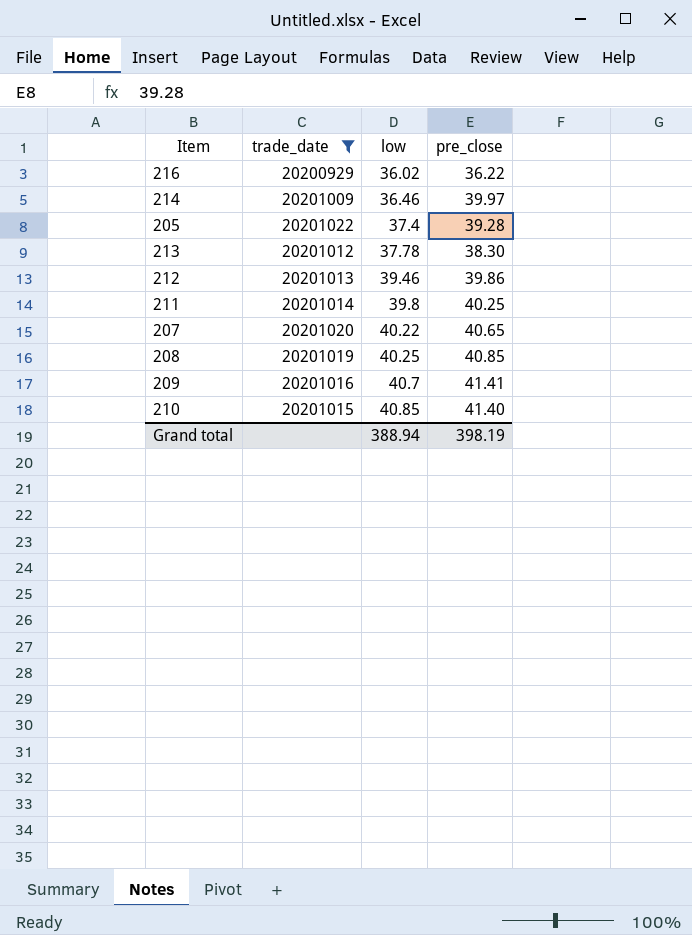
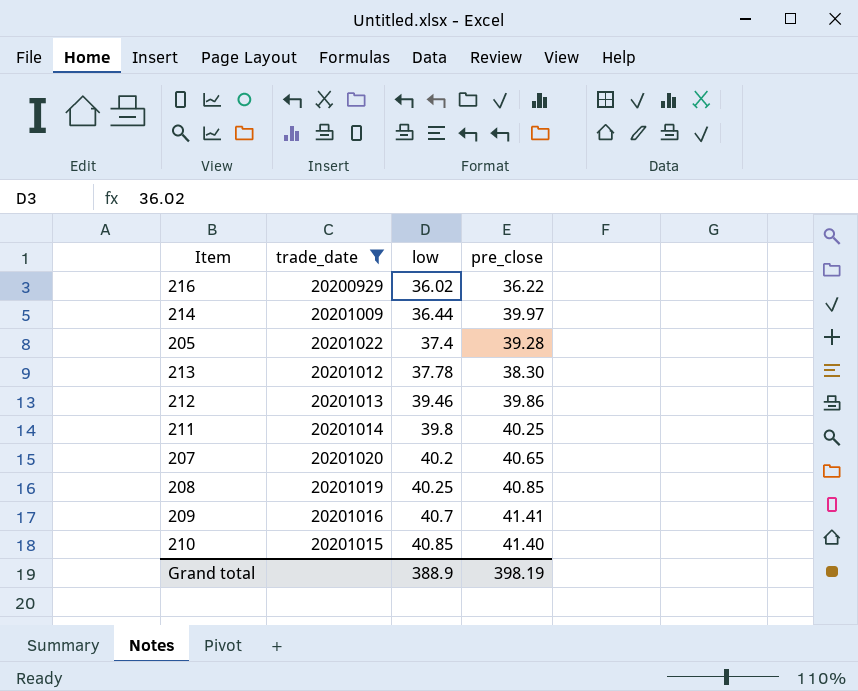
214 | low: 36.46 -> 36.44
207 | low: 40.22 -> 40.2
Grand total | low: 388.94 -> 388.9

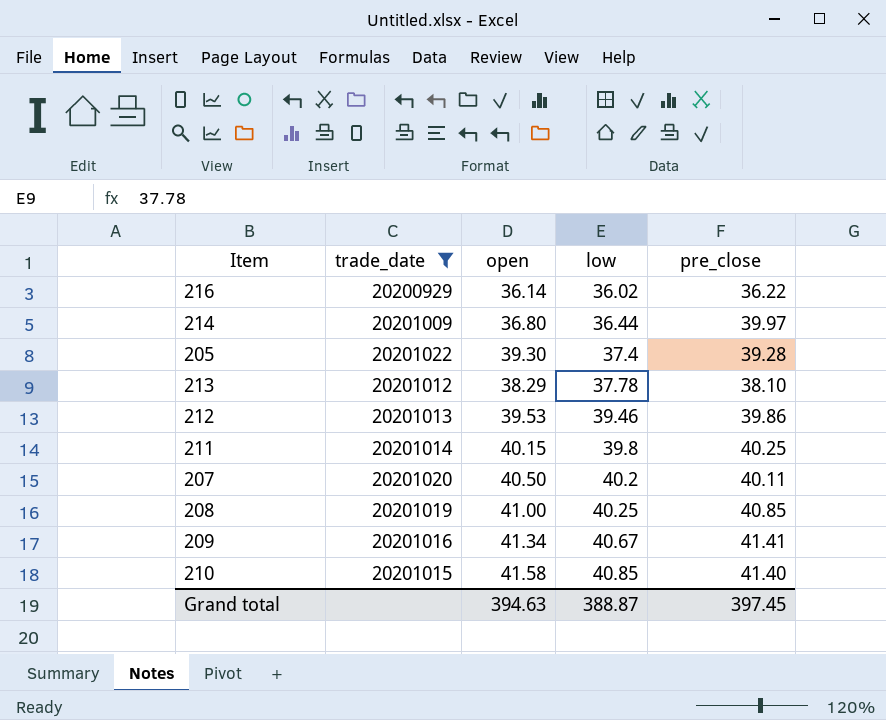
column open | position: none -> 3
213 | pre_close: 38.30 -> 38.10
207 | pre_close: 40.65 -> 40.11
209 | low: 40.7 -> 40.67
Grand total | low: 388.9 -> 388.87
Grand total | pre_close: 398.19 -> 397.45

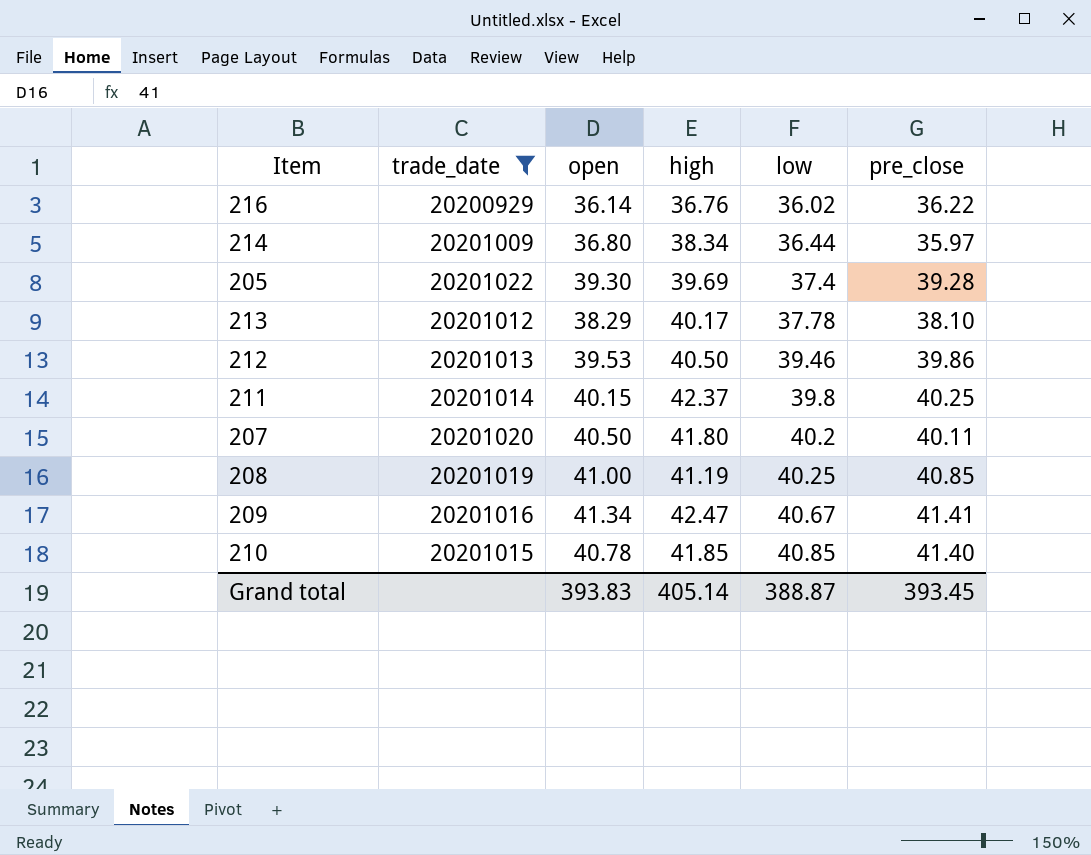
column high | position: none -> 4
214 | pre_close: 39.97 -> 35.97
210 | open: 41.58 -> 40.78
Grand total | open: 394.63 -> 393.83
Grand total | pre_close: 397.45 -> 393.45

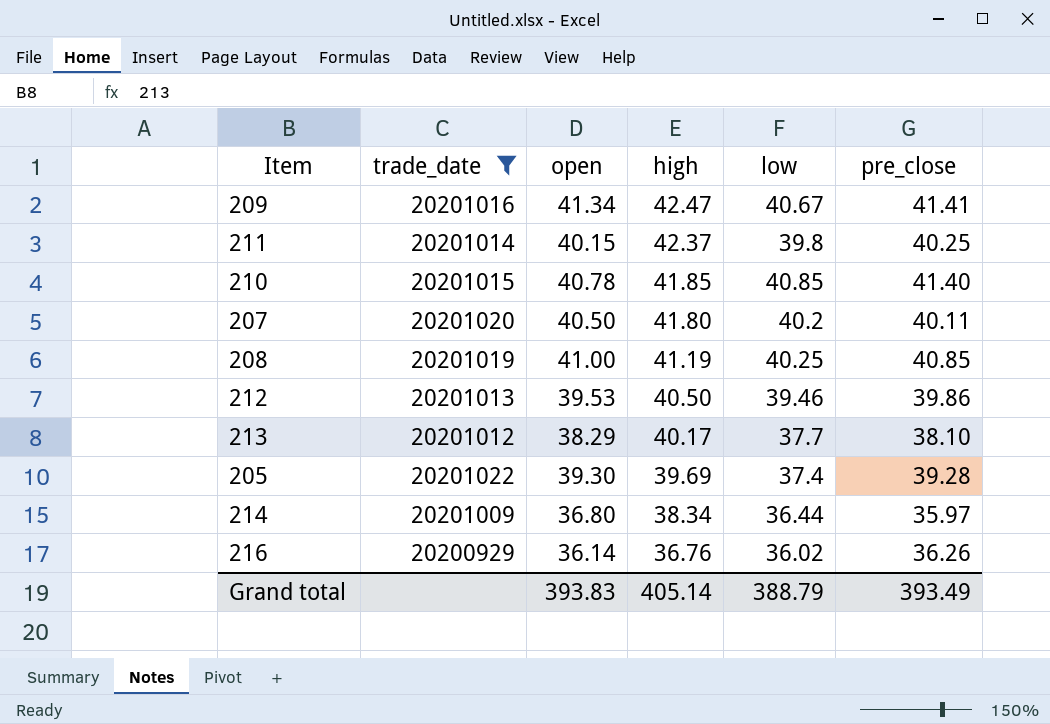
row order: low ascending -> high descending
213 | low: 37.78 -> 37.7
216 | pre_close: 36.22 -> 36.26
Grand total | low: 388.87 -> 388.79
Grand total | pre_close: 393.45 -> 393.49

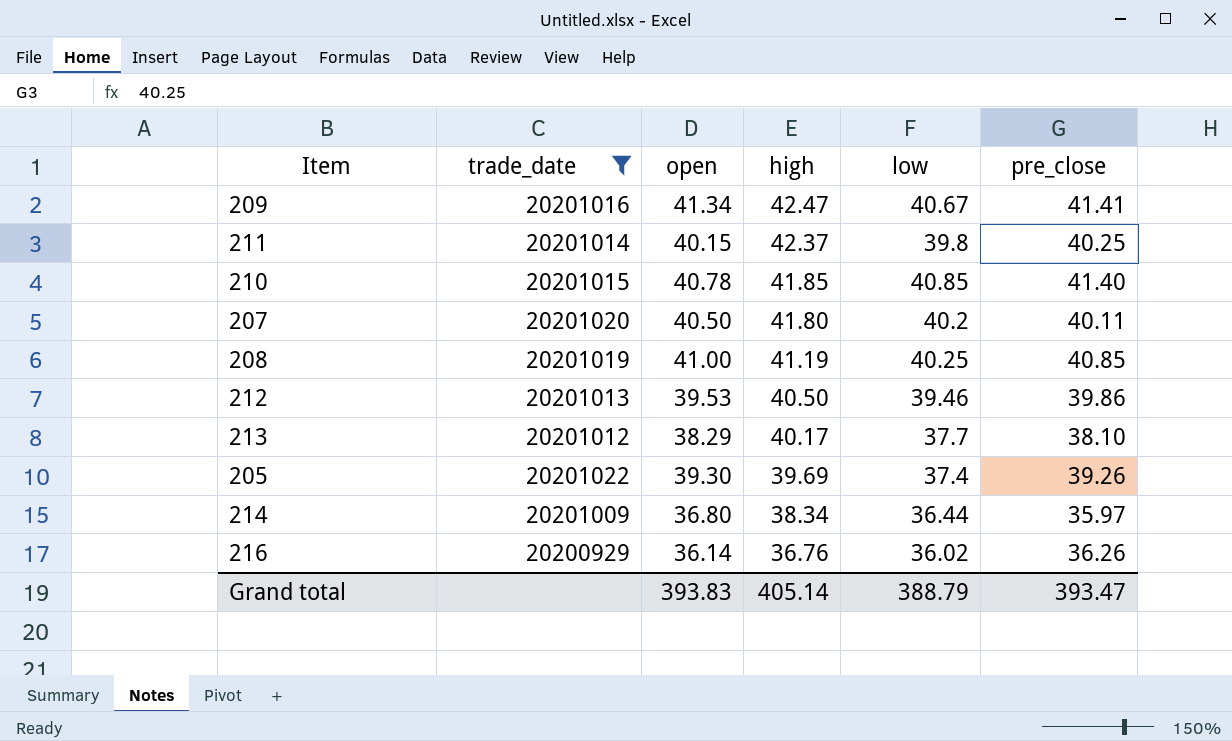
205 | pre_close: 39.28 -> 39.26
Grand total | pre_close: 393.49 -> 393.47

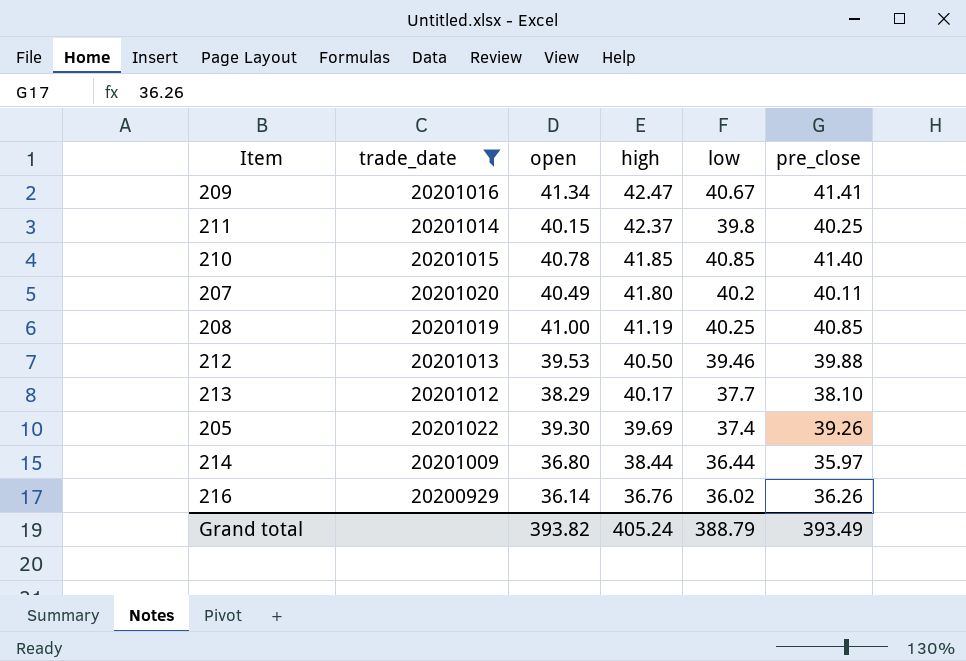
207 | open: 40.50 -> 40.49
212 | pre_close: 39.86 -> 39.88
214 | high: 38.34 -> 38.44
Grand total | open: 393.83 -> 393.82
Grand total | high: 405.14 -> 405.24
Grand total | pre_close: 393.47 -> 393.49

